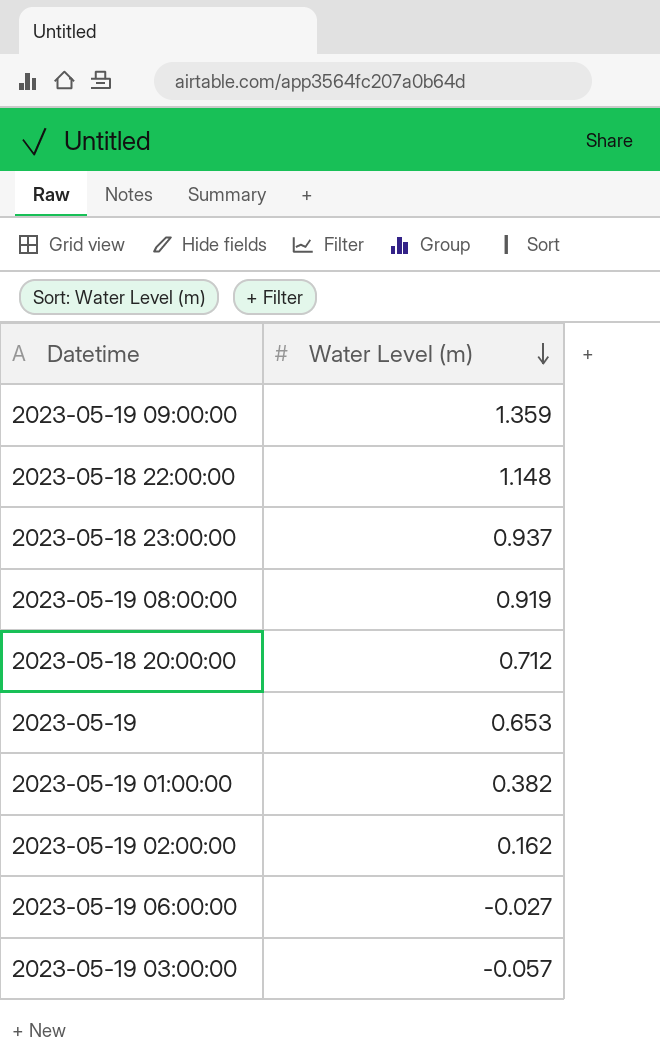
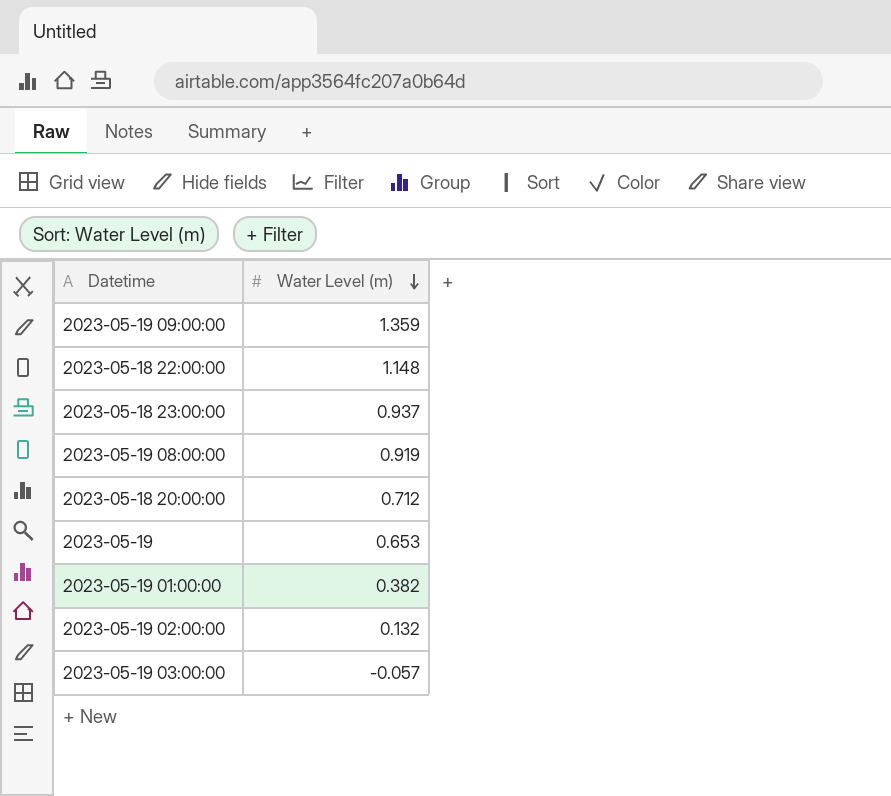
row 2023-05-19 06:00:00: -0.027 -> none
2023-05-19 02:00:00 | Water Level (m): 0.162 -> 0.132

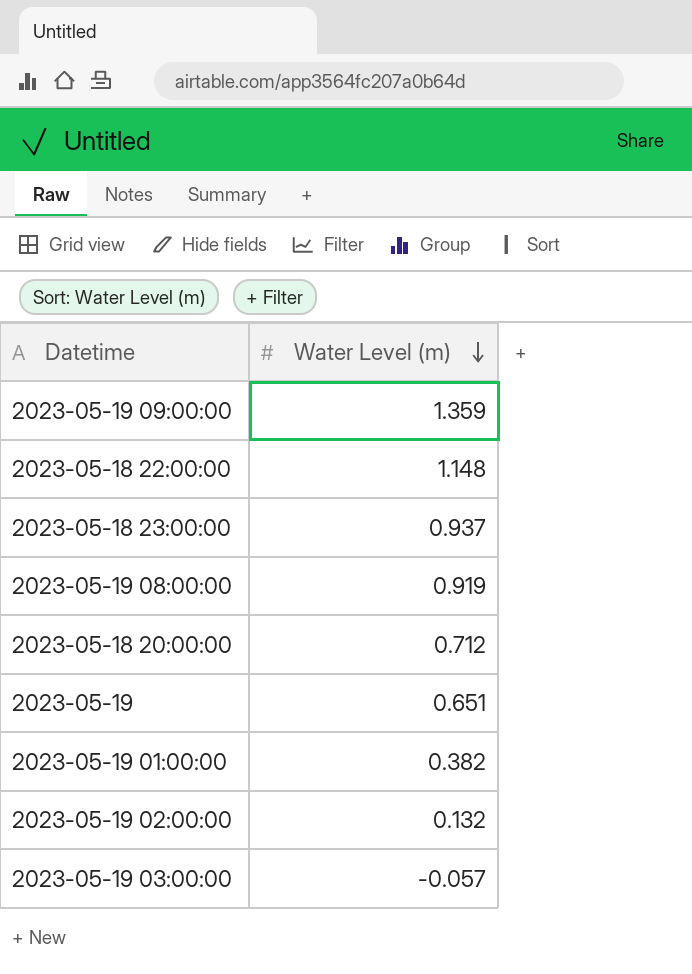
2023-05-19 | Water Level (m): 0.653 -> 0.651

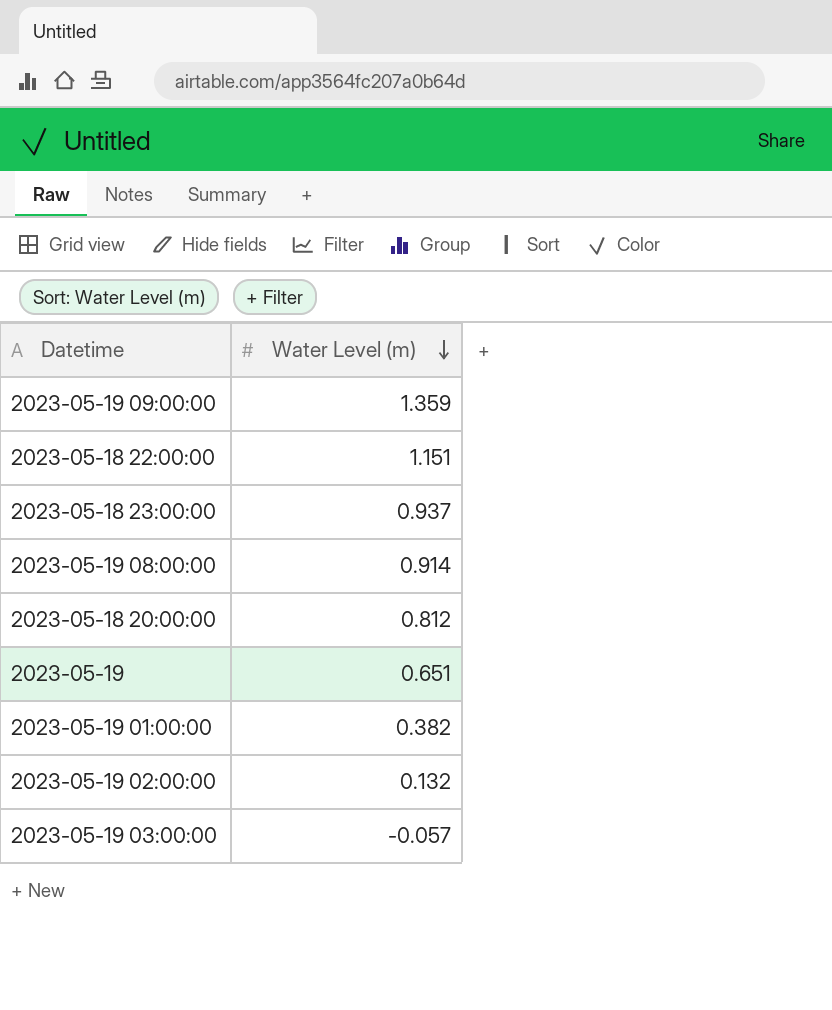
2023-05-18 22:00:00 | Water Level (m): 1.148 -> 1.151
2023-05-19 08:00:00 | Water Level (m): 0.919 -> 0.914
2023-05-18 20:00:00 | Water Level (m): 0.712 -> 0.812

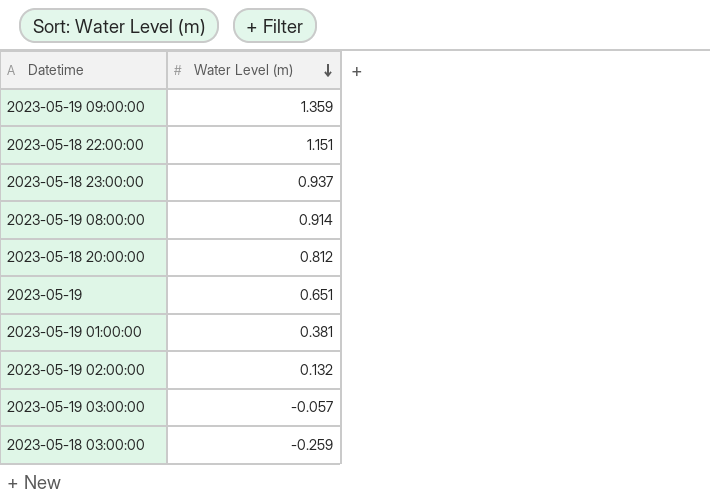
2023-05-19 01:00:00 | Water Level (m): 0.382 -> 0.381
row 2023-05-18 03:00:00: none -> -0.259

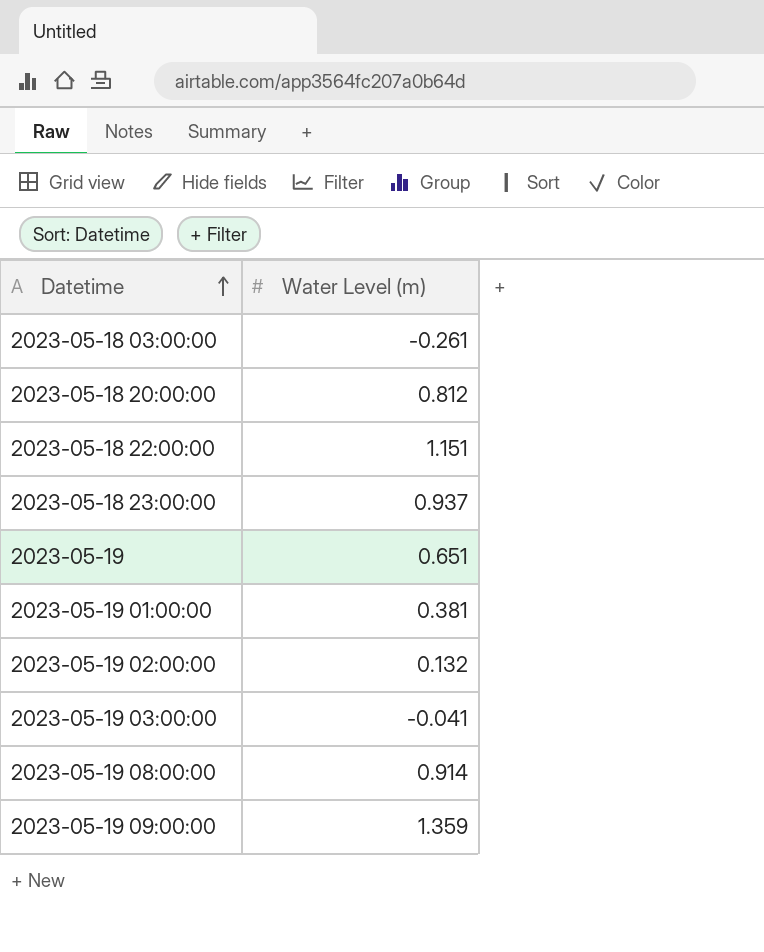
row order: Water Level (m) descending -> Datetime ascending
2023-05-18 03:00:00 | Water Level (m): -0.259 -> -0.261
2023-05-19 03:00:00 | Water Level (m): -0.057 -> -0.041

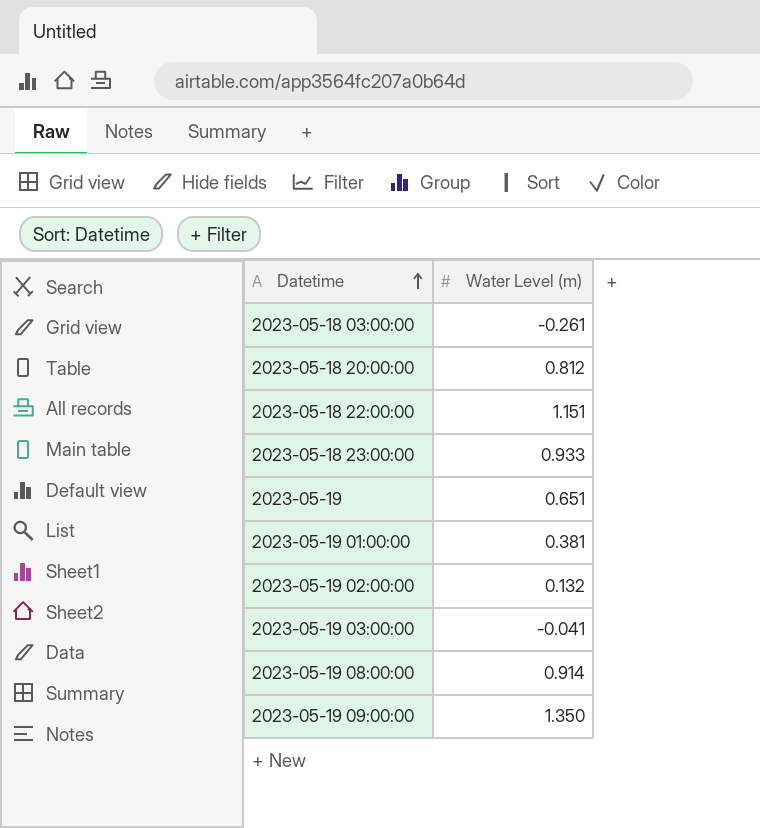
2023-05-18 23:00:00 | Water Level (m): 0.937 -> 0.933
2023-05-19 09:00:00 | Water Level (m): 1.359 -> 1.350

